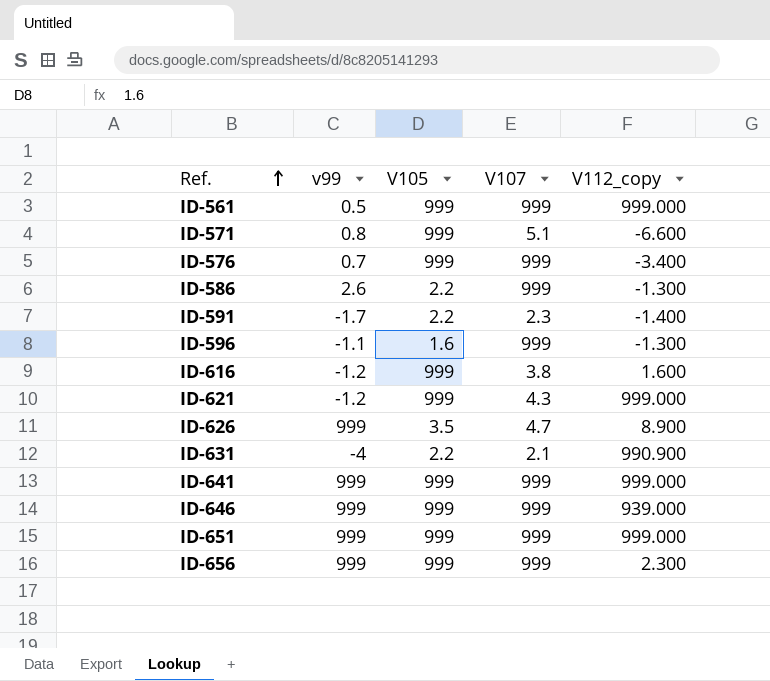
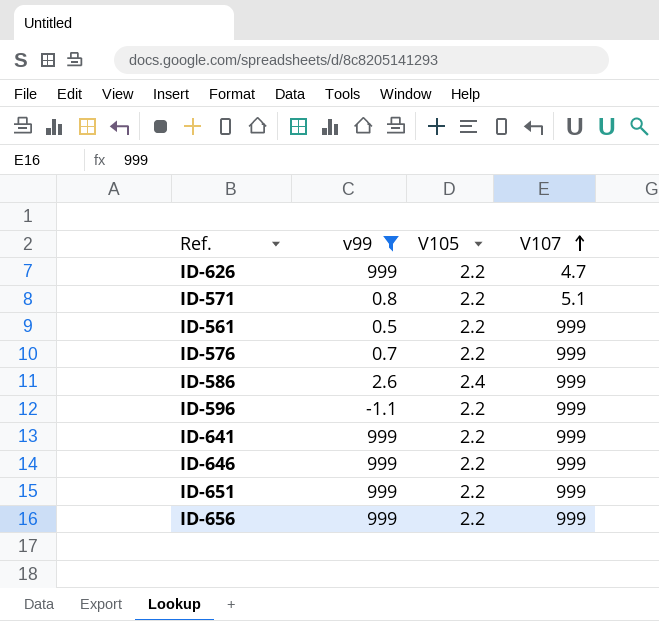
filter: none -> v99 >= -1.1
row order: Ref. ascending -> V107 ascending
column V112_copy | position: 5 -> none
ID-626 | V105: 3.5 -> 2.2
ID-571 | V105: 999 -> 2.2
ID-561 | V105: 999 -> 2.2
ID-576 | V105: 999 -> 2.2
ID-586 | V105: 2.2 -> 2.4
ID-596 | V105: 1.6 -> 2.2
ID-641 | V105: 999 -> 2.2
ID-646 | V105: 999 -> 2.2
ID-651 | V105: 999 -> 2.2
ID-656 | V105: 999 -> 2.2

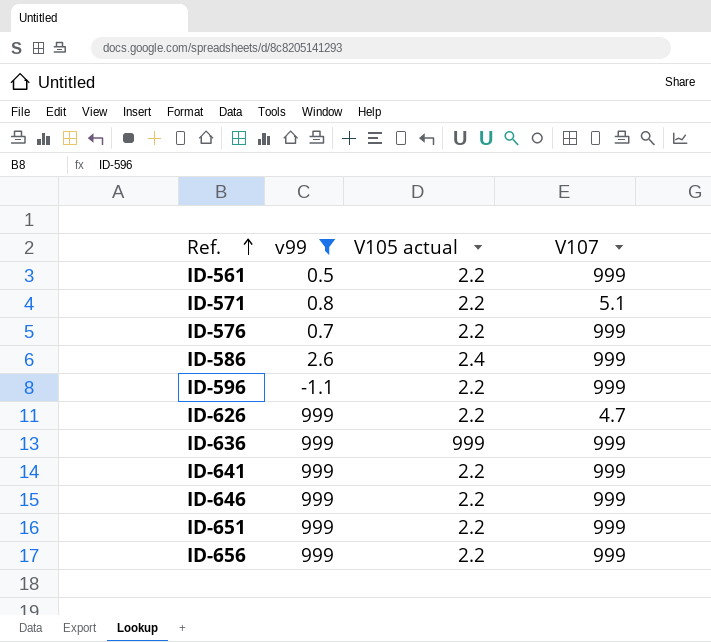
row order: V107 ascending -> Ref. ascending
column name: V105 -> V105 actual
row ID-636: none -> 999 | 999 | 999

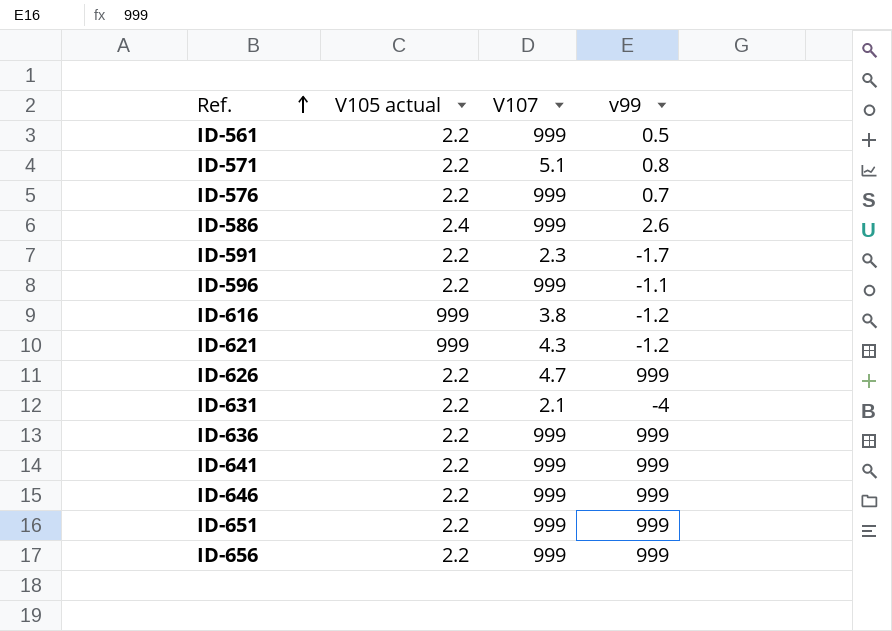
filter: v99 >= -1.1 -> none
column v99 | position: 2 -> 4
ID-636 | V105 actual: 999 -> 2.2

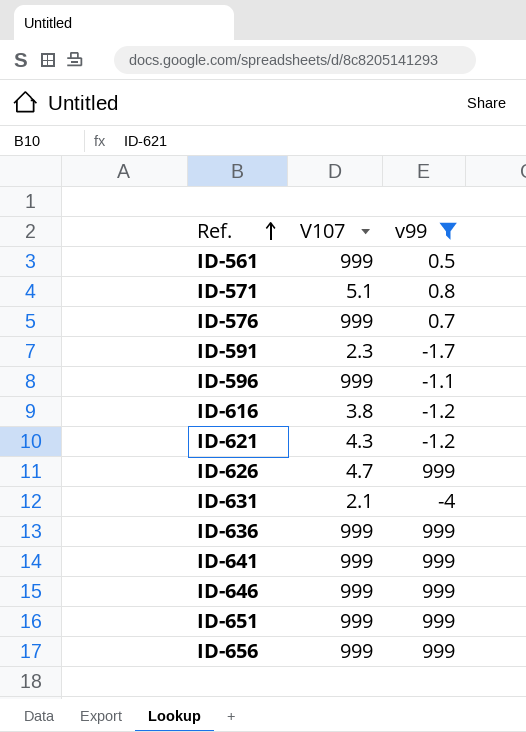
filter: none -> v99 != 2.6
column V105 actual | position: 2 -> none

